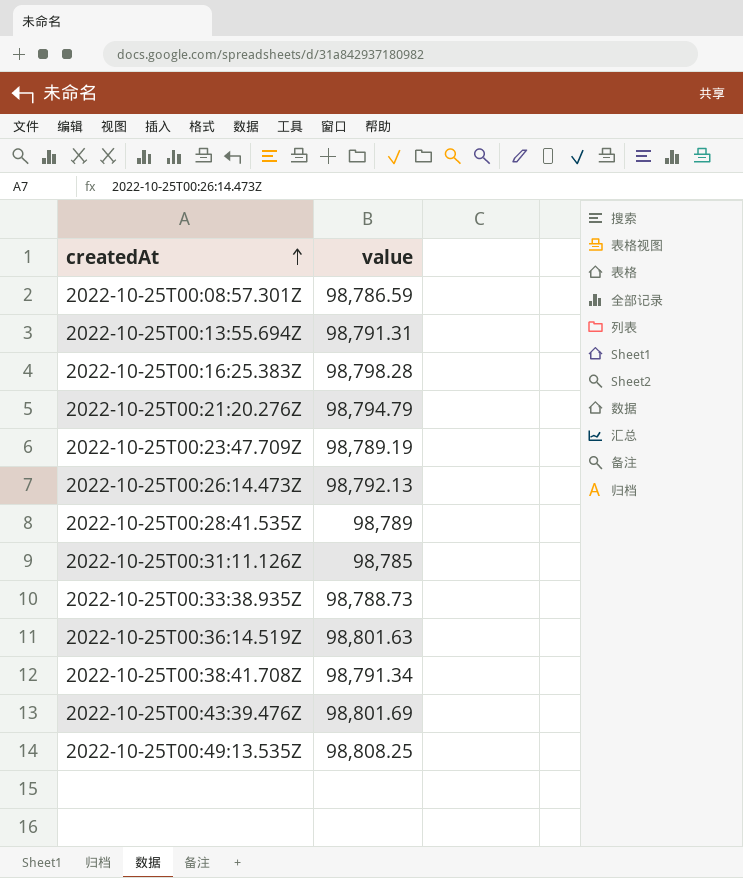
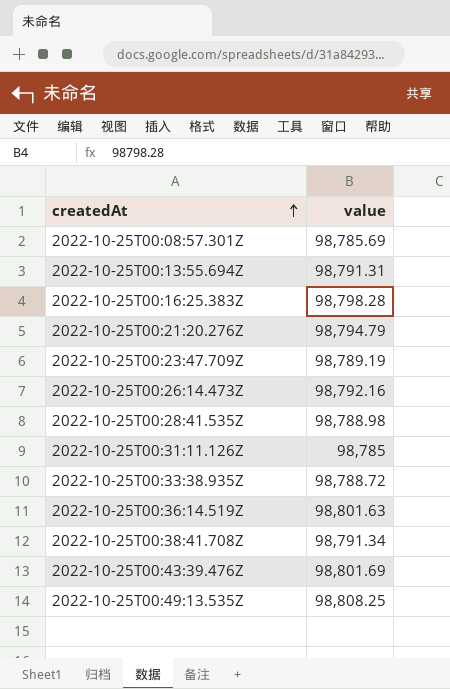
2022-10-25T00:08:57.301Z | value: 98,786.59 -> 98,785.69
2022-10-25T00:26:14.473Z | value: 98,792.13 -> 98,792.16
2022-10-25T00:28:41.535Z | value: 98,789 -> 98,788.98
2022-10-25T00:33:38.935Z | value: 98,788.73 -> 98,788.72

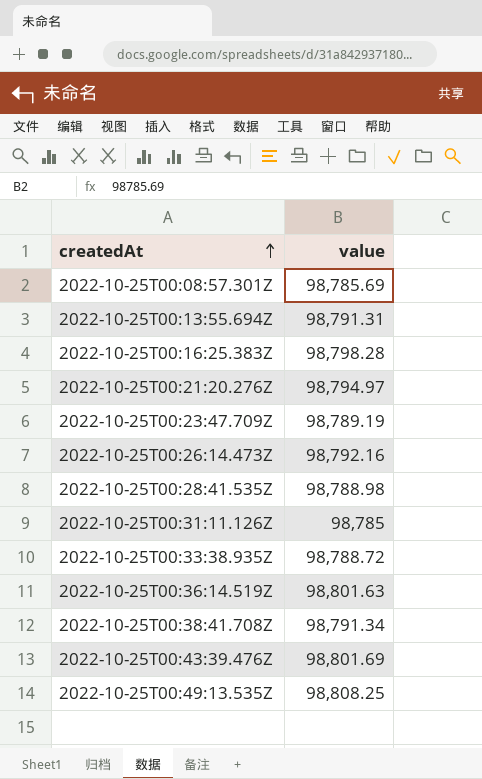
2022-10-25T00:21:20.276Z | value: 98,794.79 -> 98,794.97

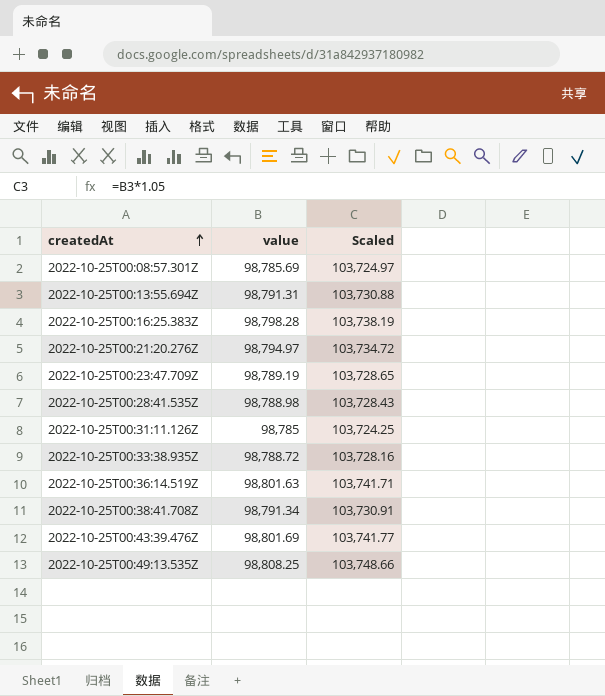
column Scaled | formula: none -> [value] * 1.05
row 2022-10-25T00:26:14.473Z: 98,792.16 -> none

